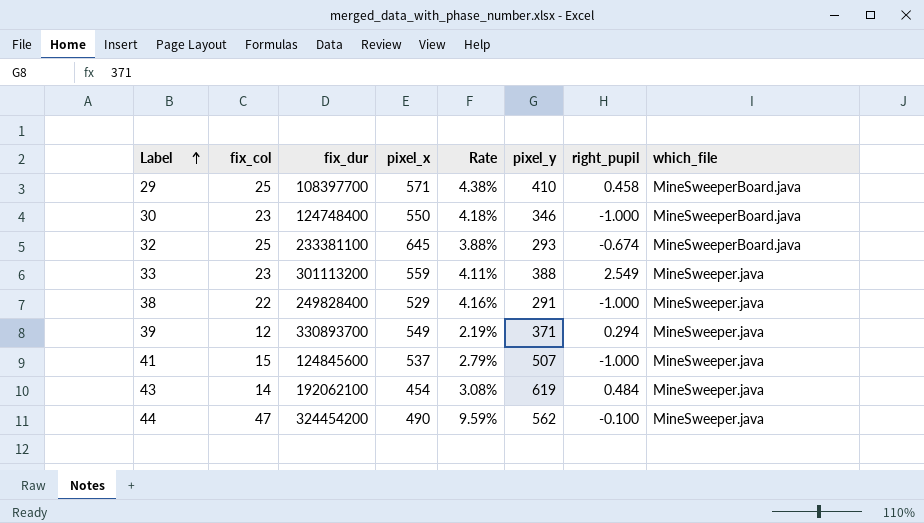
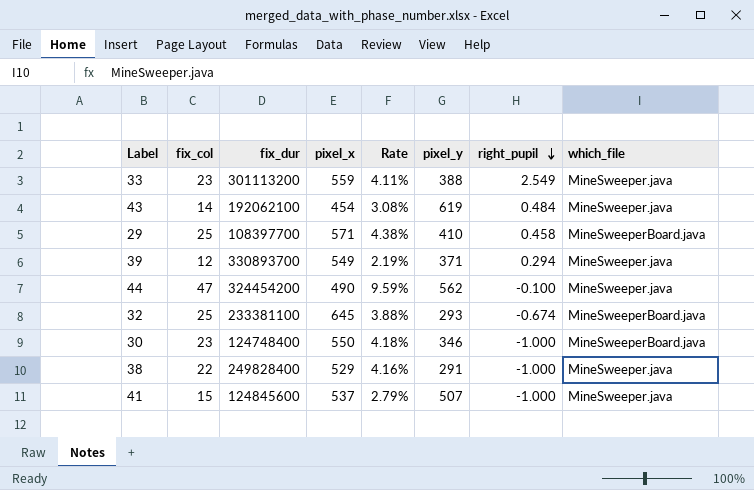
row order: Label ascending -> right_pupil descending

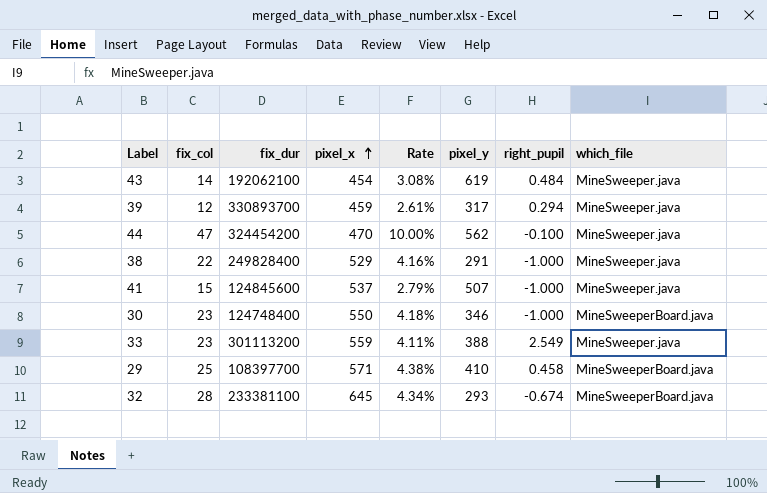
row order: right_pupil descending -> pixel_x ascending
39 | pixel_x: 549 -> 459
39 | Rate: 2.19% -> 2.61%
39 | pixel_y: 371 -> 317
44 | pixel_x: 490 -> 470
44 | Rate: 9.59% -> 10.00%
32 | fix_col: 25 -> 28
32 | Rate: 3.88% -> 4.34%

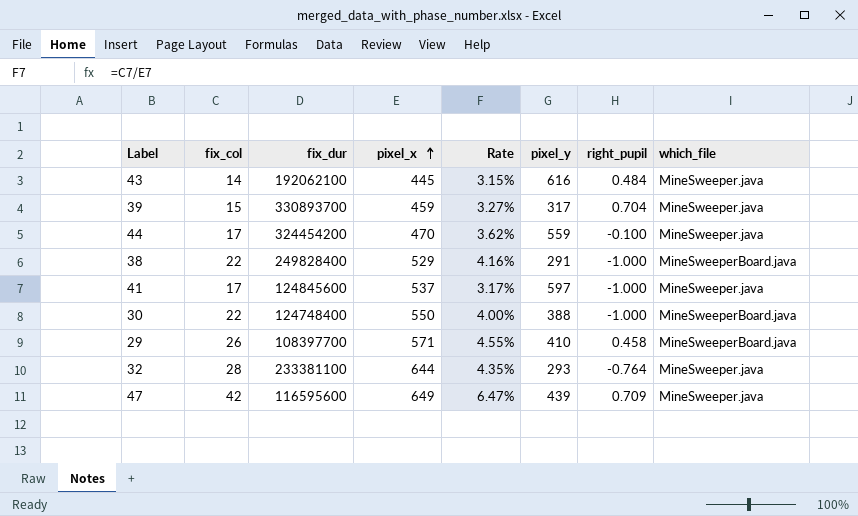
row 33: 23 | 301113200 | 559 | 4.11% | 388 | 2.549 | MineSweeper.java -> none
43 | pixel_x: 454 -> 445
43 | Rate: 3.08% -> 3.15%
43 | pixel_y: 619 -> 616
39 | fix_col: 12 -> 15
39 | Rate: 2.61% -> 3.27%
39 | right_pupil: 0.294 -> 0.704
44 | fix_col: 47 -> 17
44 | Rate: 10.00% -> 3.62%
44 | pixel_y: 562 -> 559
38 | which_file: MineSweeper.java -> MineSweeperBoard.java
41 | fix_col: 15 -> 17
41 | Rate: 2.79% -> 3.17%
41 | pixel_y: 507 -> 597
30 | fix_col: 23 -> 22
30 | Rate: 4.18% -> 4.00%
30 | pixel_y: 346 -> 388
29 | fix_col: 25 -> 26
29 | Rate: 4.38% -> 4.55%
32 | pixel_x: 645 -> 644
32 | Rate: 4.34% -> 4.35%
32 | right_pupil: -0.674 -> -0.764
32 | which_file: MineSweeperBoard.java -> MineSweeper.java
row 47: none -> 42 | 116595600 | 649 | 6.47% | 439 | 0.709 | MineSweeper.java

